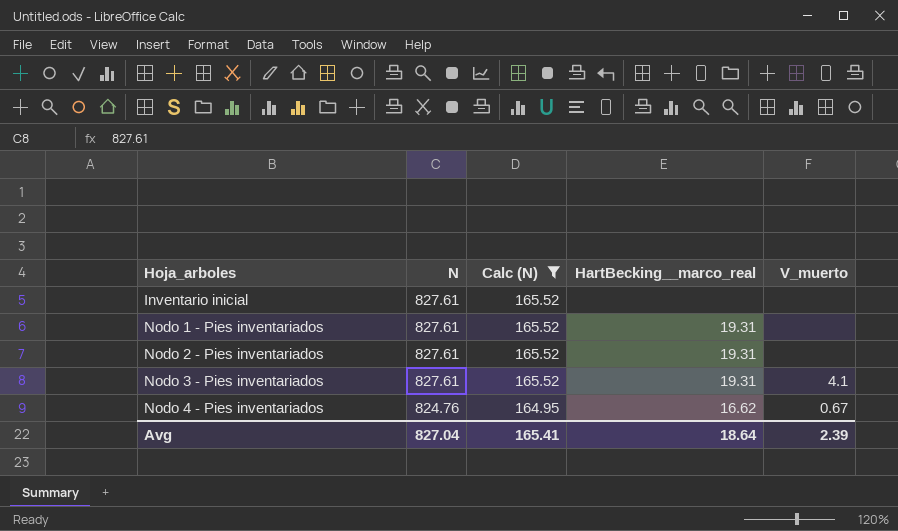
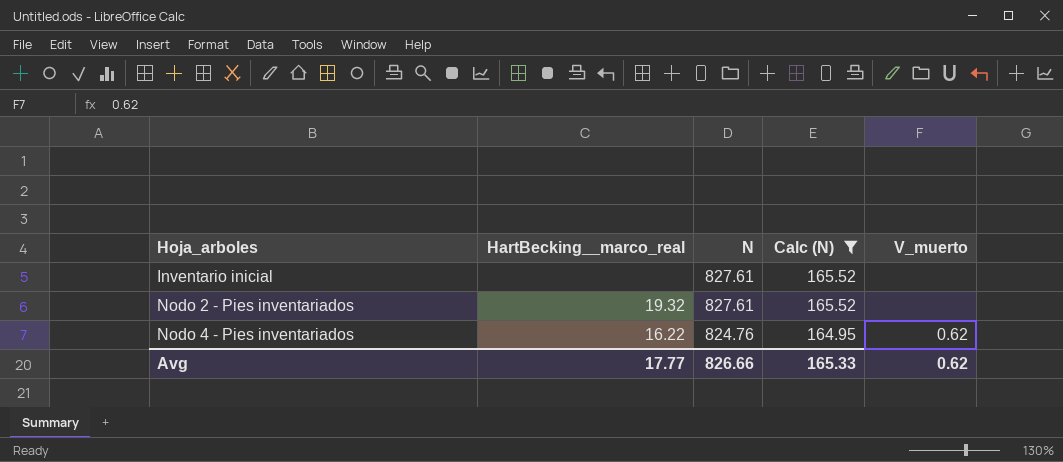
column HartBecking__marco_real | position: 4 -> 2
row Nodo 1 - Pies inventariados: 827.61 | 165.52 | 19.31 | none -> none
row Nodo 3 - Pies inventariados: 827.61 | 165.52 | 19.31 | 4.1 -> none
Nodo 2 - Pies inventariados | HartBecking__marco_real: 19.31 -> 19.32
Nodo 4 - Pies inventariados | HartBecking__marco_real: 16.62 -> 16.22
Nodo 4 - Pies inventariados | V_muerto: 0.67 -> 0.62
Avg | HartBecking__marco_real: 18.64 -> 17.77
Avg | N: 827.04 -> 826.66
Avg | Calc (N): 165.41 -> 165.33
Avg | V_muerto: 2.39 -> 0.62

